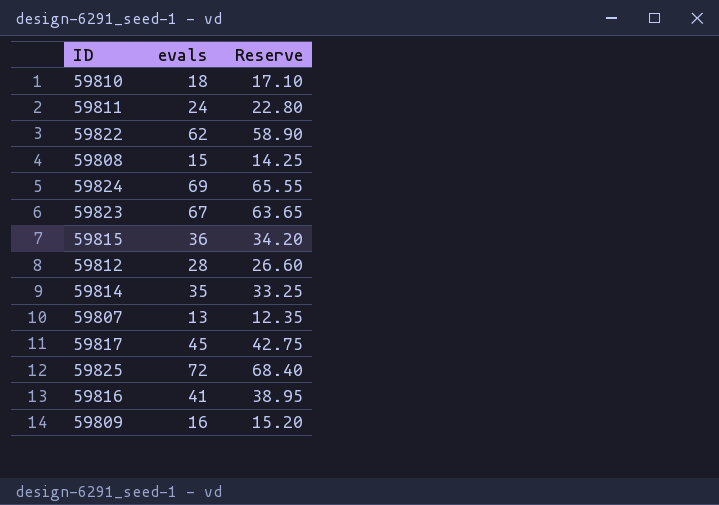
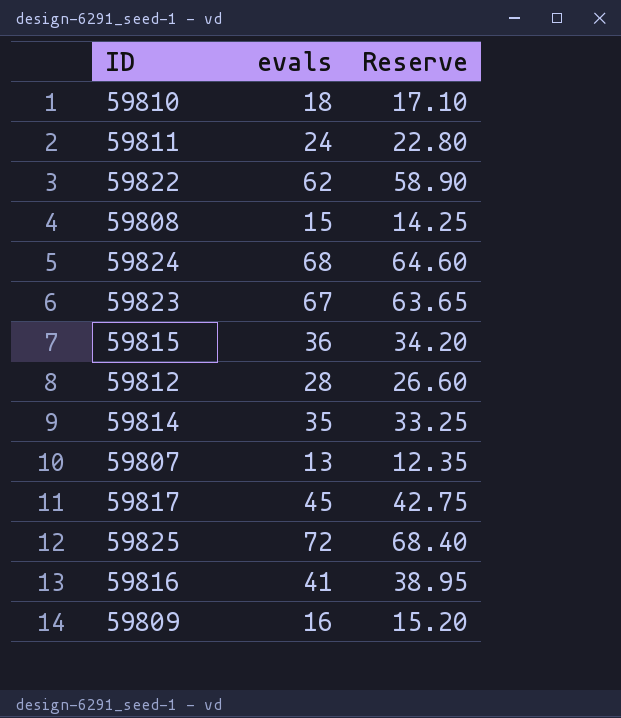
59824 | evals: 69 -> 68
59824 | Reserve: 65.55 -> 64.60

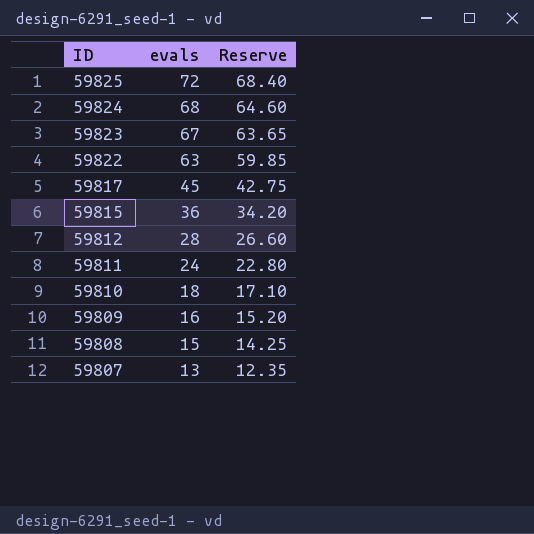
row order: none -> ID descending
row 59814: 35 | 33.25 -> none
row 59816: 41 | 38.95 -> none
59822 | evals: 62 -> 63
59822 | Reserve: 58.90 -> 59.85

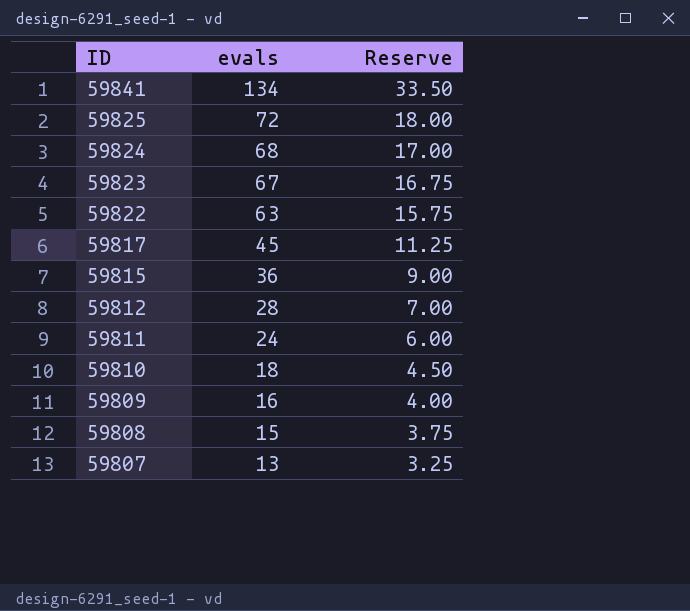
column Reserve | formula: [evals] * 0.95 -> [evals] * 0.25
row 59841: none -> 134 | 33.50

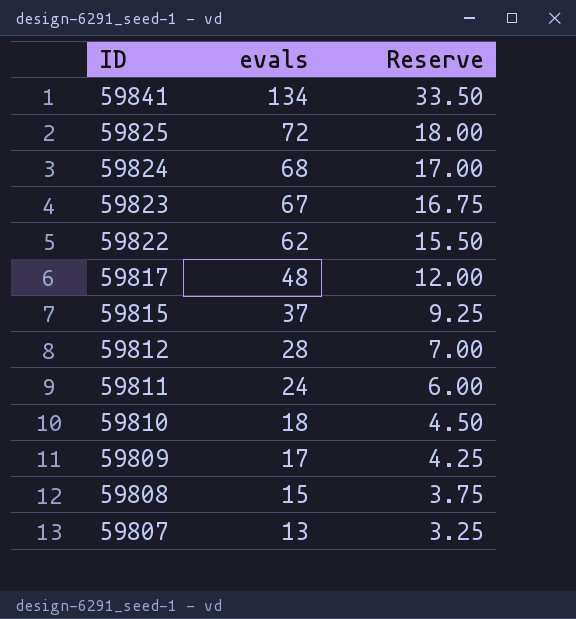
59822 | evals: 63 -> 62
59822 | Reserve: 15.75 -> 15.50
59817 | evals: 45 -> 48
59817 | Reserve: 11.25 -> 12.00
59815 | evals: 36 -> 37
59815 | Reserve: 9.00 -> 9.25
59809 | evals: 16 -> 17
59809 | Reserve: 4.00 -> 4.25

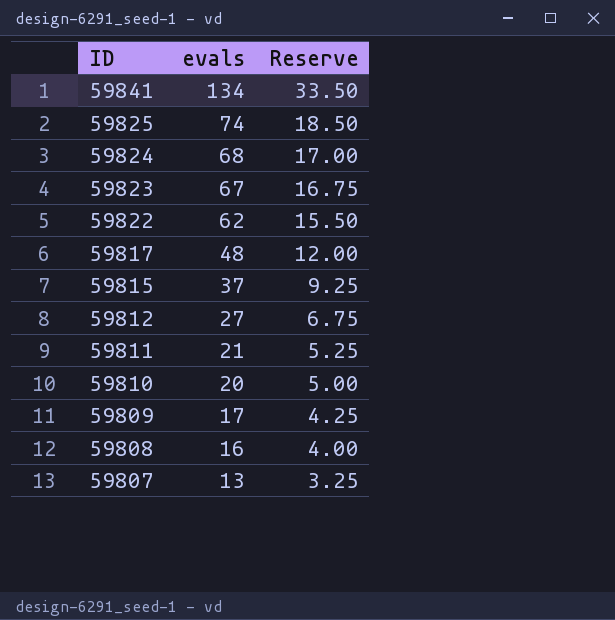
59825 | evals: 72 -> 74
59825 | Reserve: 18.00 -> 18.50
59812 | evals: 28 -> 27
59812 | Reserve: 7.00 -> 6.75
59811 | evals: 24 -> 21
59811 | Reserve: 6.00 -> 5.25
59810 | evals: 18 -> 20
59810 | Reserve: 4.50 -> 5.00
59808 | evals: 15 -> 16
59808 | Reserve: 3.75 -> 4.00

